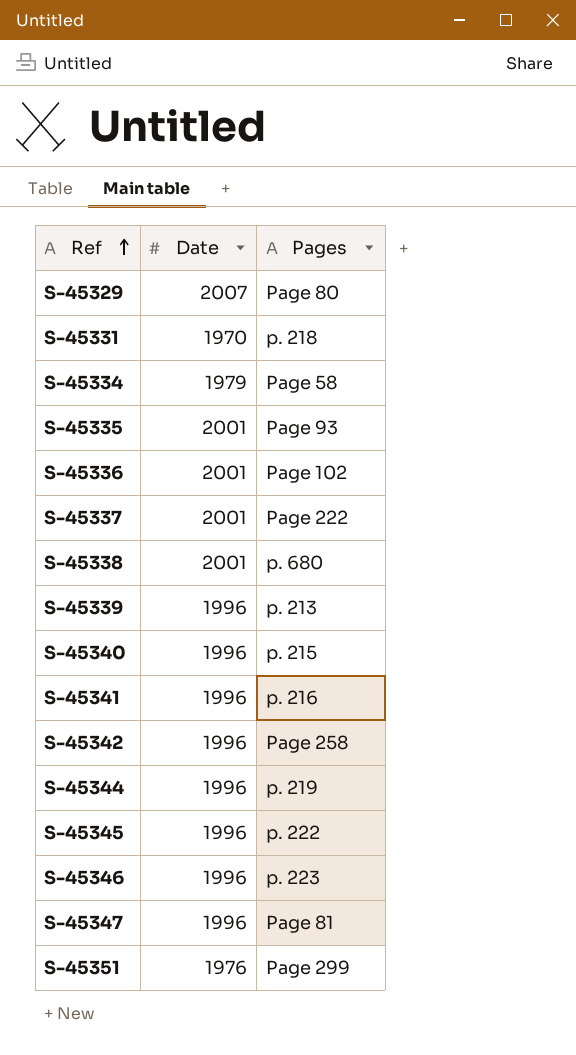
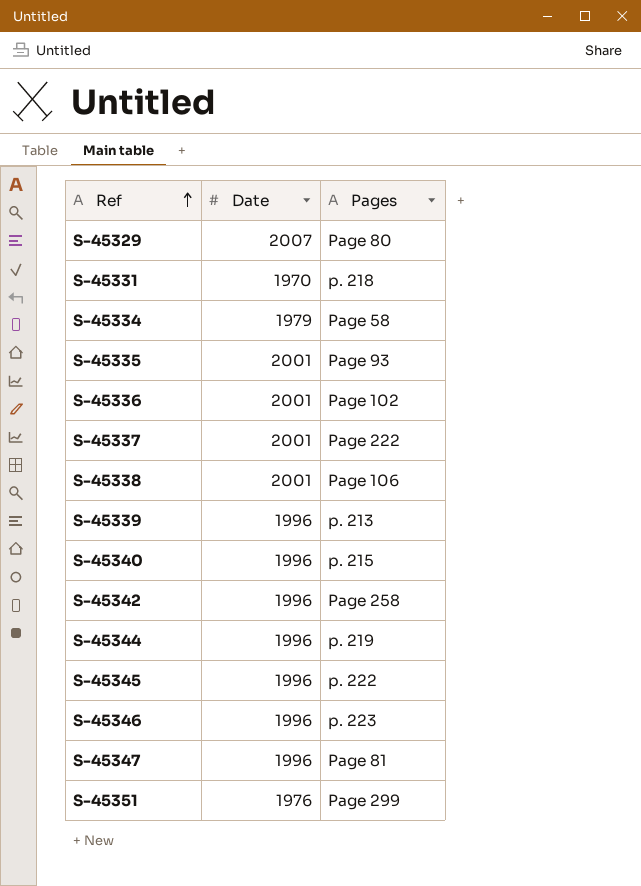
row S-45341: 1996 | p. 216 -> none
S-45338 | Pages: p. 680 -> Page 106

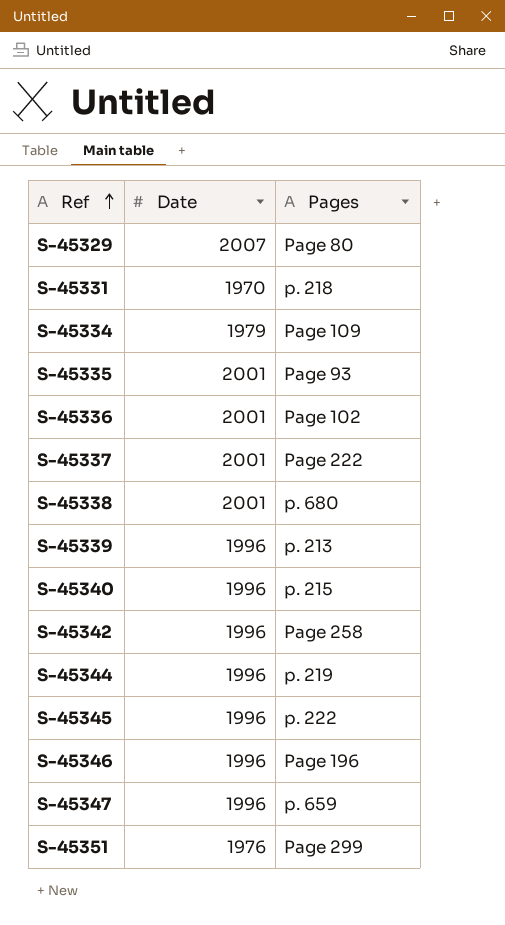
S-45334 | Pages: Page 58 -> Page 109
S-45338 | Pages: Page 106 -> p. 680
S-45346 | Pages: p. 223 -> Page 196
S-45347 | Pages: Page 81 -> p. 659

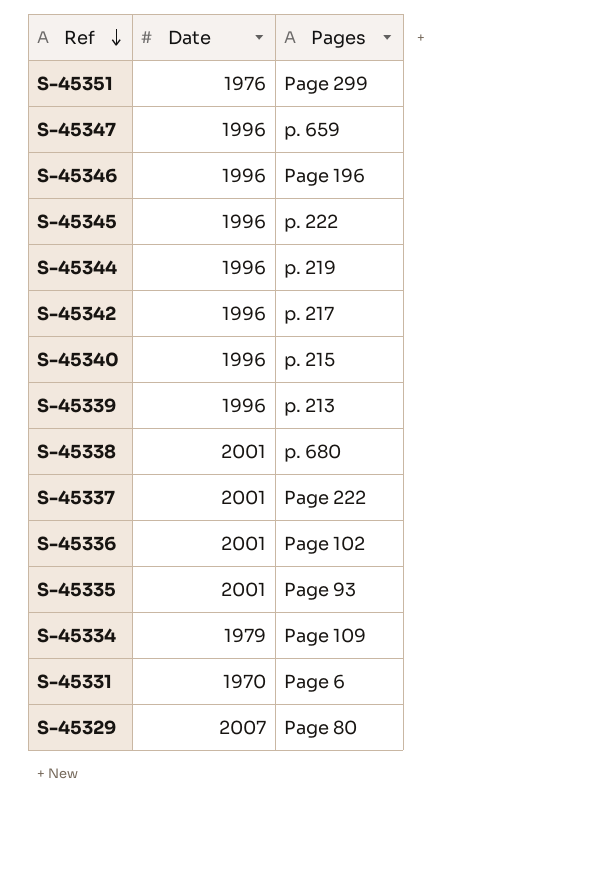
row order: Ref ascending -> Ref descending
S-45342 | Pages: Page 258 -> p. 217
S-45331 | Pages: p. 218 -> Page 6

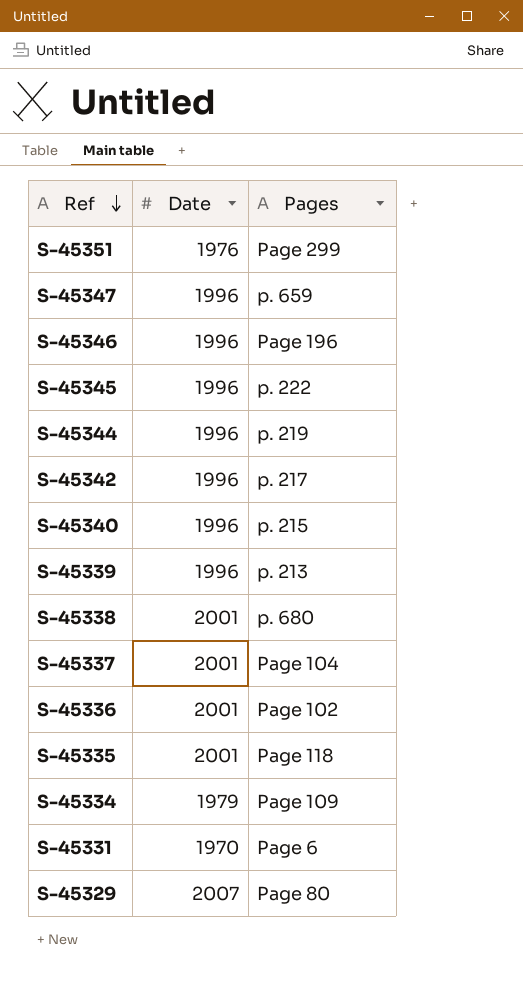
S-45337 | Pages: Page 222 -> Page 104
S-45335 | Pages: Page 93 -> Page 118

